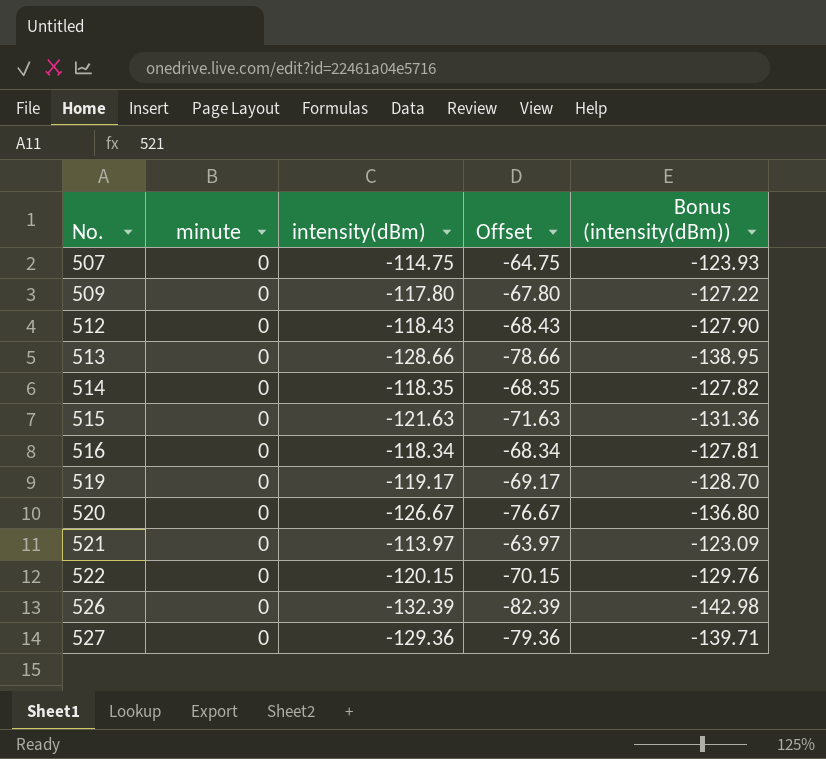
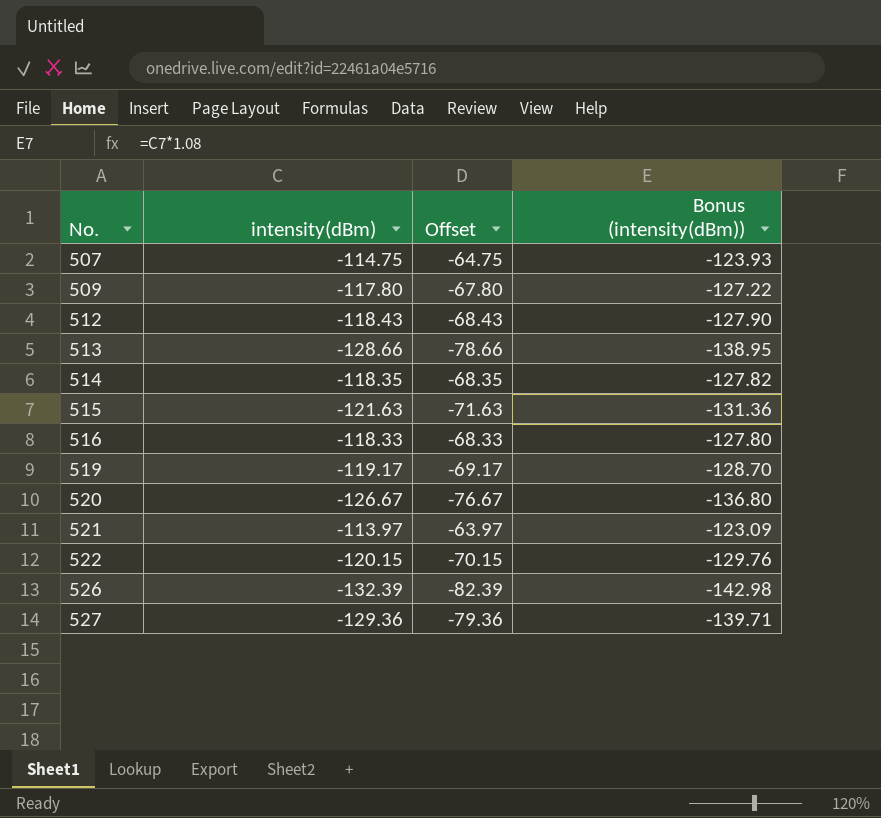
column minute | position: 2 -> none
516 | intensity(dBm): -118.34 -> -118.33
516 | Offset: -68.34 -> -68.33
516 | Bonus (intensity(dBm)): -127.81 -> -127.80

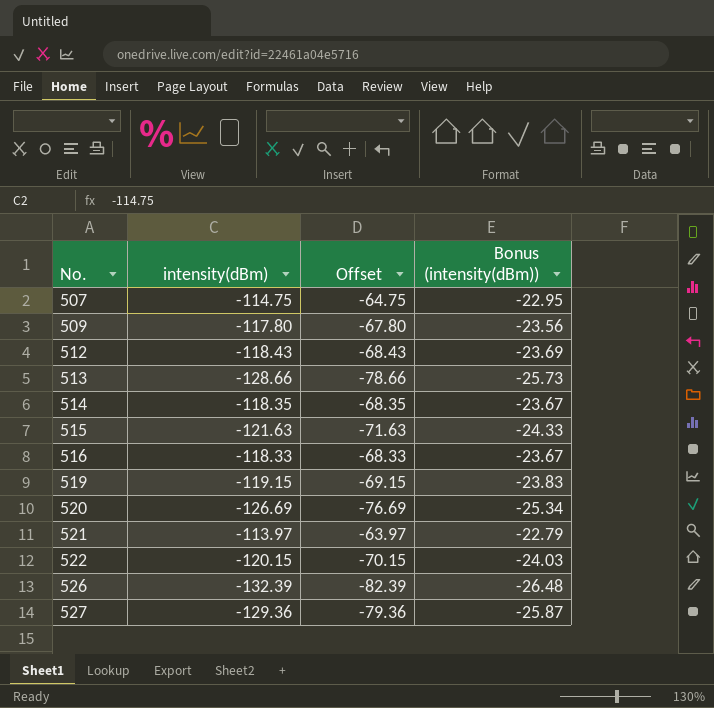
column Bonus (intensity(dBm)) | formula: [intensity(dBm)] * 1.08 -> [intensity(dBm)] * 0.2
519 | intensity(dBm): -119.17 -> -119.15
519 | Offset: -69.17 -> -69.15
520 | intensity(dBm): -126.67 -> -126.69
520 | Offset: -76.67 -> -76.69

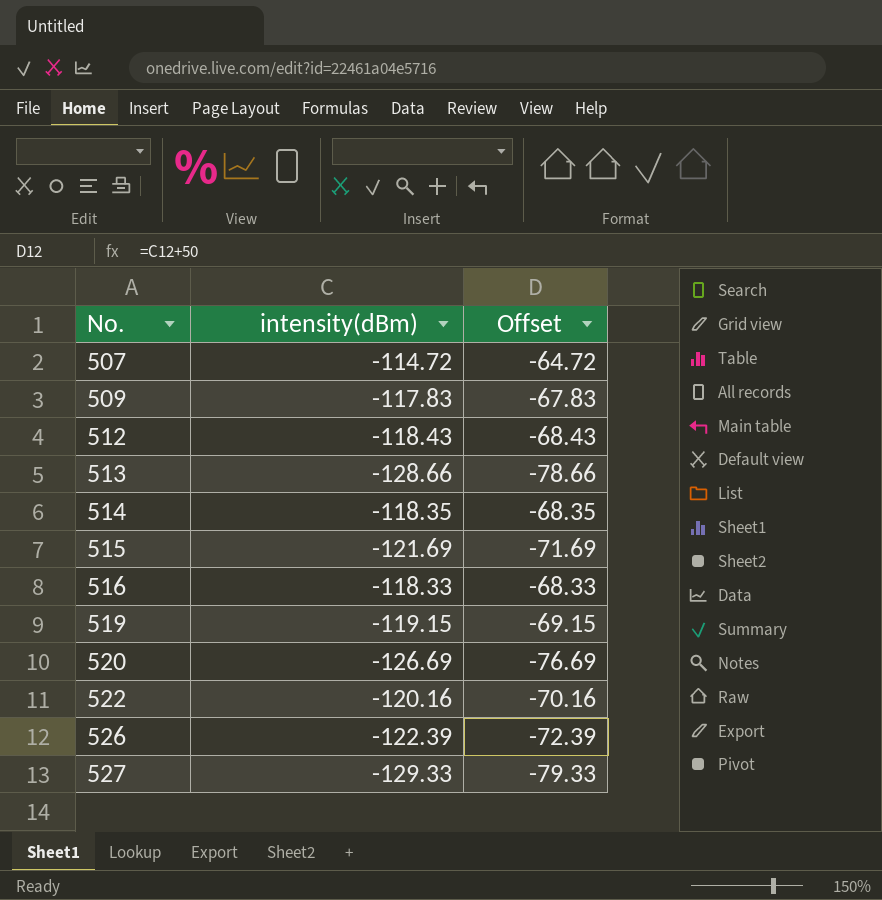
column Bonus (intensity(dBm)) | formula: [intensity(dBm)] * 0.2 -> none
row 521: -113.97 | -63.97 | -22.79 -> none
507 | intensity(dBm): -114.75 -> -114.72
507 | Offset: -64.75 -> -64.72
509 | intensity(dBm): -117.80 -> -117.83
509 | Offset: -67.80 -> -67.83
515 | intensity(dBm): -121.63 -> -121.69
515 | Offset: -71.63 -> -71.69
522 | intensity(dBm): -120.15 -> -120.16
522 | Offset: -70.15 -> -70.16
526 | intensity(dBm): -132.39 -> -122.39
526 | Offset: -82.39 -> -72.39
527 | intensity(dBm): -129.36 -> -129.33
527 | Offset: -79.36 -> -79.33

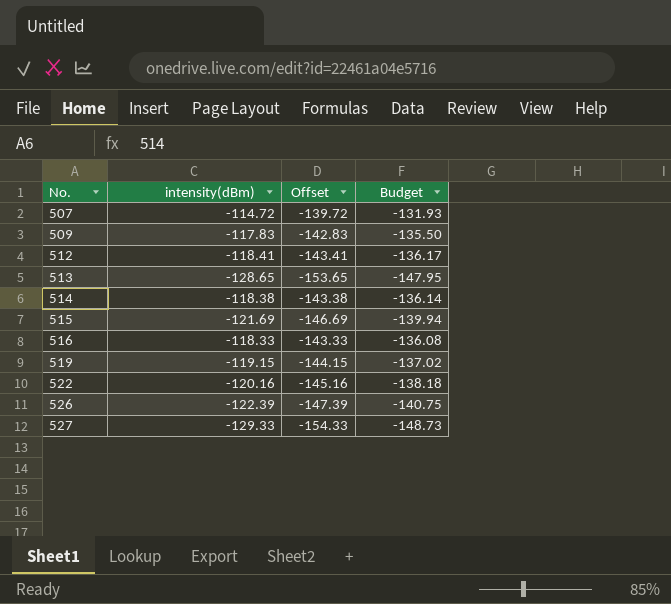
column Offset | formula: [intensity(dBm)] + 50 -> [intensity(dBm)] - 25
column Budget | formula: none -> [intensity(dBm)] * 1.15
row 520: -126.69 | -76.69 -> none
512 | intensity(dBm): -118.43 -> -118.41
513 | intensity(dBm): -128.66 -> -128.65
514 | intensity(dBm): -118.35 -> -118.38

